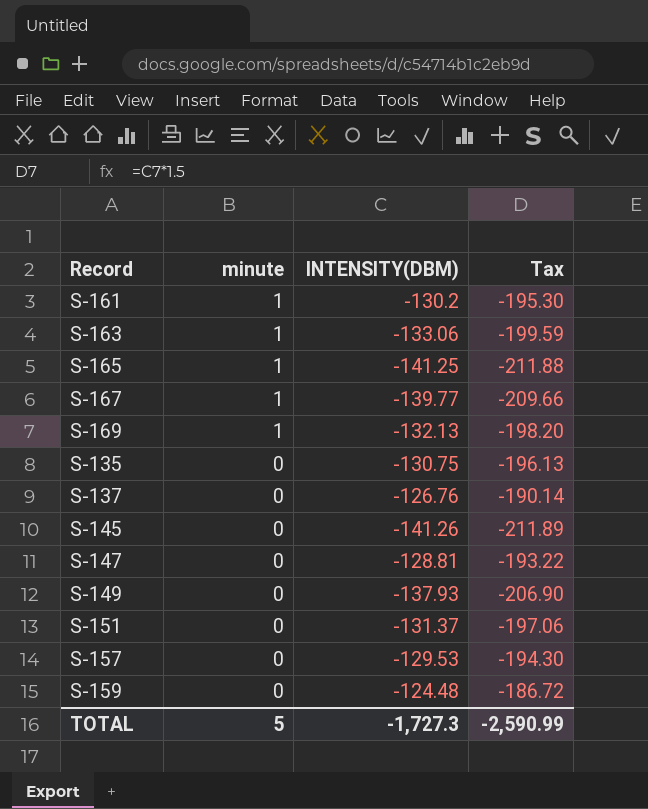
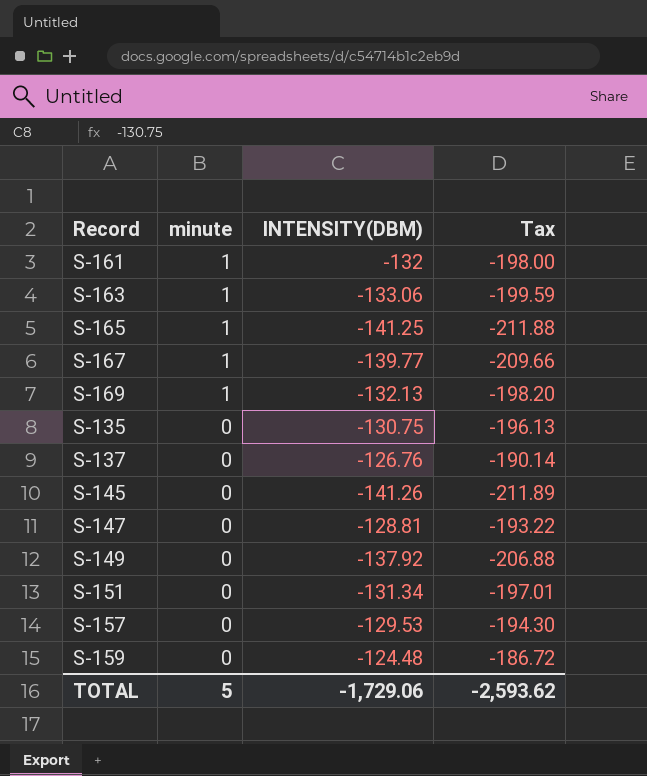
S-161 | INTENSITY(DBM): -130.2 -> -132
S-161 | Tax: -195.30 -> -198.00
S-149 | INTENSITY(DBM): -137.93 -> -137.92
S-149 | Tax: -206.90 -> -206.88
S-151 | INTENSITY(DBM): -131.37 -> -131.34
S-151 | Tax: -197.06 -> -197.01
TOTAL | INTENSITY(DBM): -1,727.3 -> -1,729.06
TOTAL | Tax: -2,590.99 -> -2,593.62

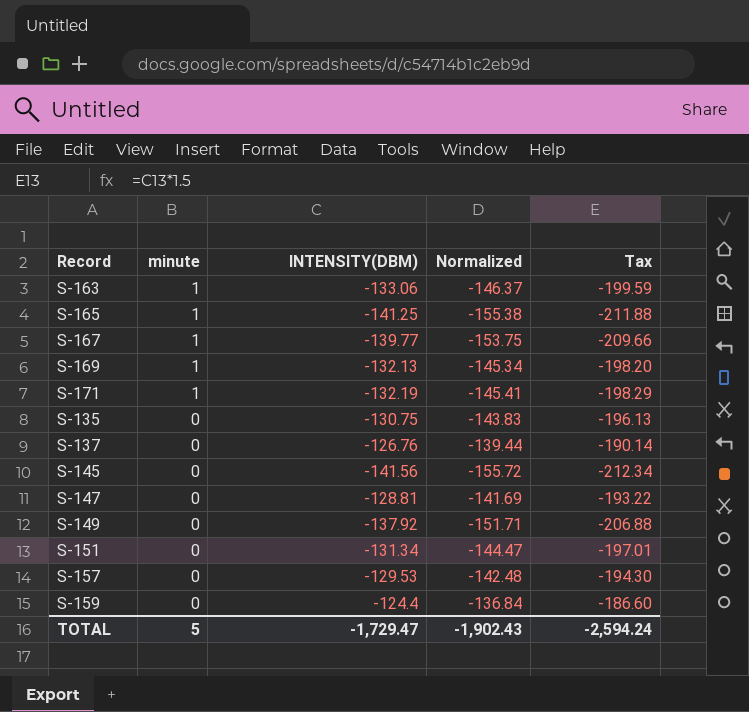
column Normalized | formula: none -> [INTENSITY(DBM)] * 1.1
row S-161: 1 | -132 | -198.00 -> none
row S-171: none -> 1 | -132.19 | -145.41 | -198.29
S-145 | INTENSITY(DBM): -141.26 -> -141.56
S-145 | Tax: -211.89 -> -212.34
S-159 | INTENSITY(DBM): -124.48 -> -124.4
S-159 | Tax: -186.72 -> -186.60
TOTAL | INTENSITY(DBM): -1,729.06 -> -1,729.47
TOTAL | Tax: -2,593.62 -> -2,594.24

